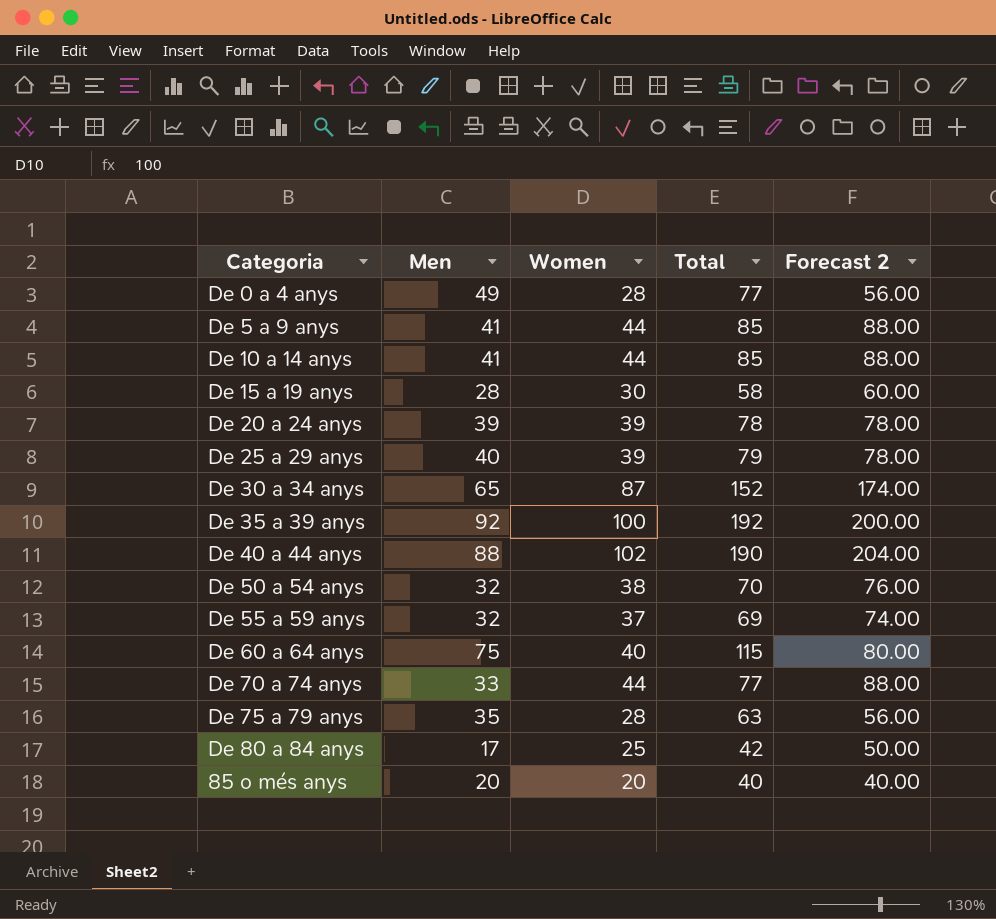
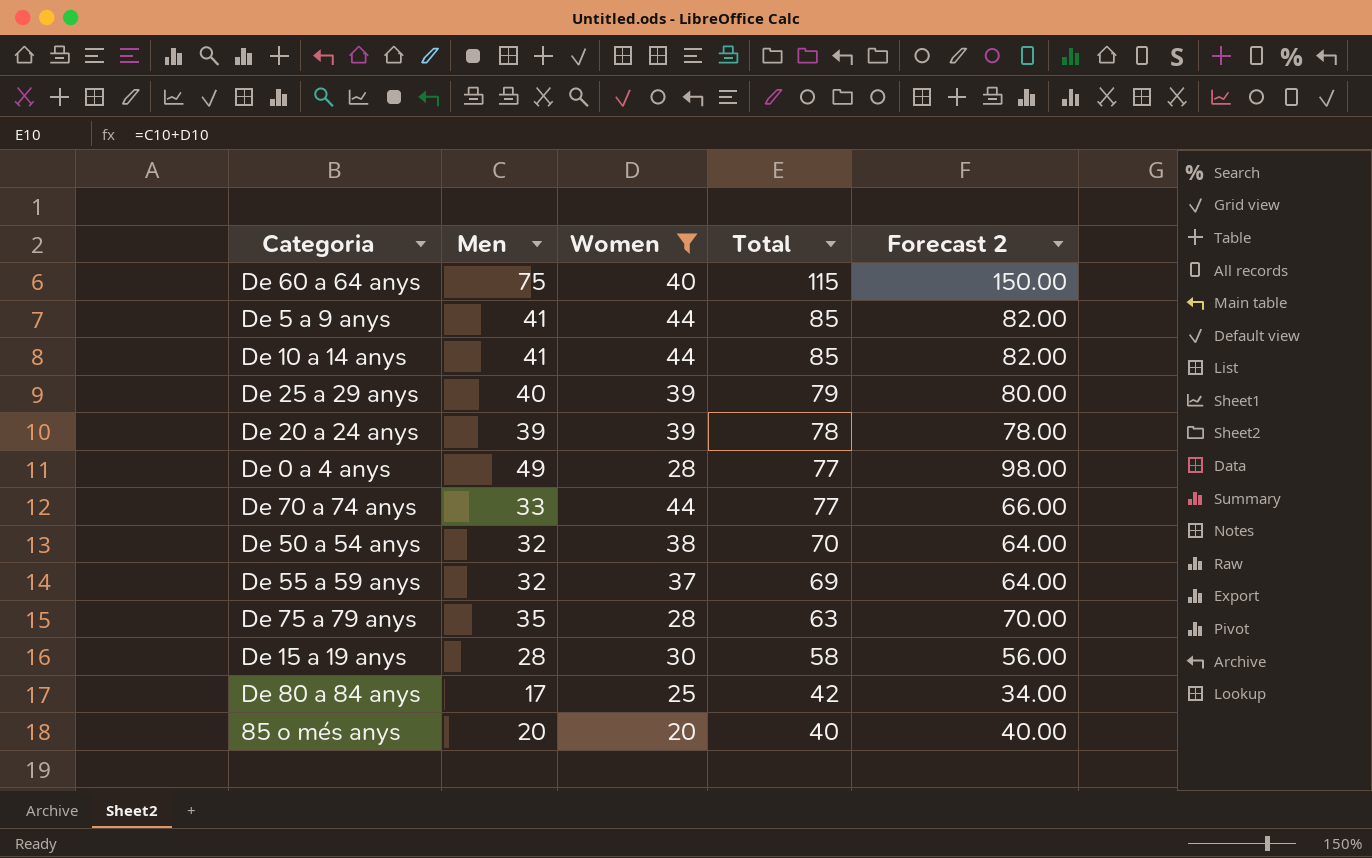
filter: none -> Women <= 44
row order: none -> Total descending
column Forecast 2 | formula: [Women] * 2 -> [Men] * 2

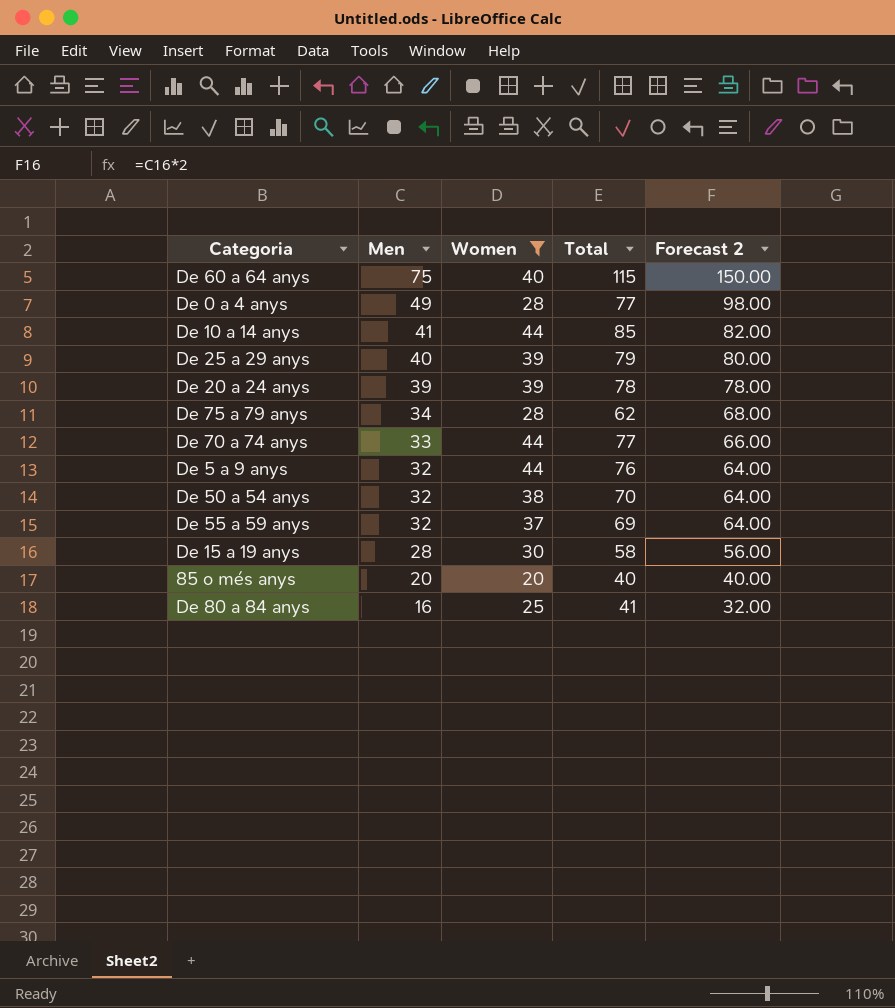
row order: Total descending -> Men descending
De 75 a 79 anys | Men: 35 -> 34
De 75 a 79 anys | Total: 63 -> 62
De 75 a 79 anys | Forecast 2: 70.00 -> 68.00
De 5 a 9 anys | Men: 41 -> 32
De 5 a 9 anys | Total: 85 -> 76
De 5 a 9 anys | Forecast 2: 82.00 -> 64.00
De 80 a 84 anys | Men: 17 -> 16
De 80 a 84 anys | Total: 42 -> 41
De 80 a 84 anys | Forecast 2: 34.00 -> 32.00

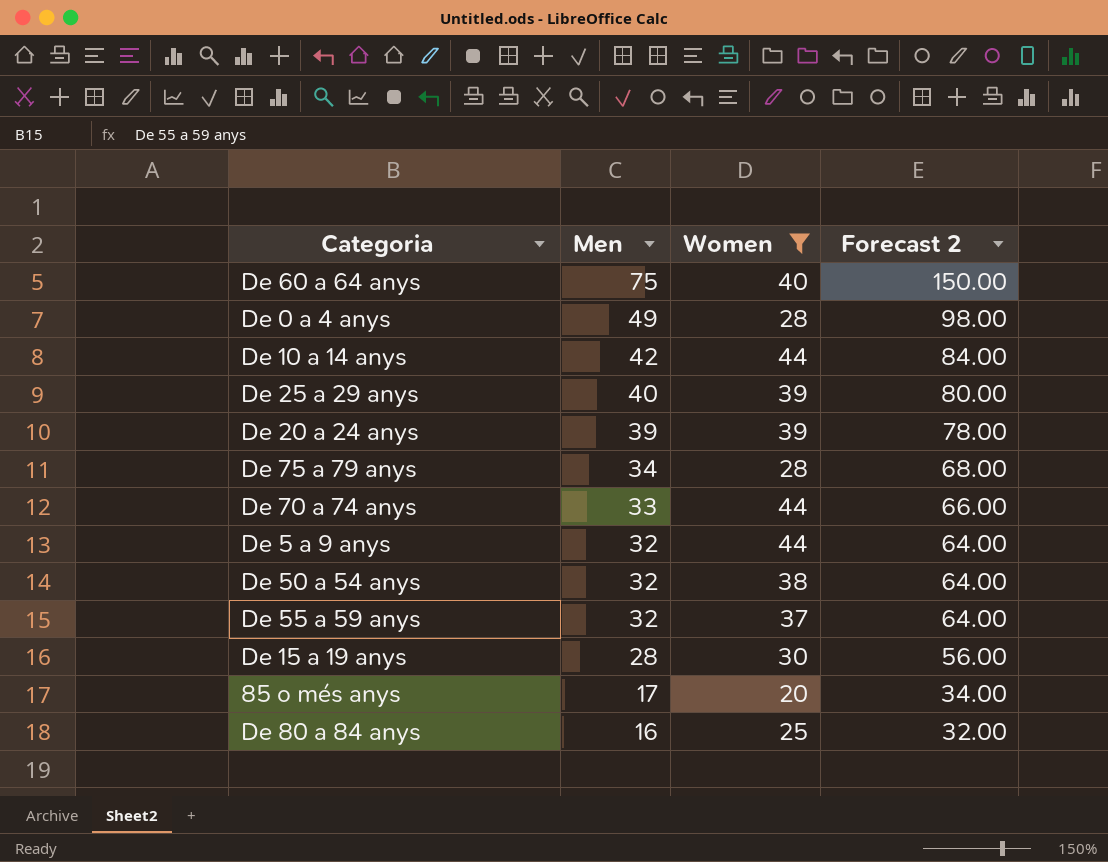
column Total | formula: [Men] + [Women] -> none
De 10 a 14 anys | Men: 41 -> 42
De 10 a 14 anys | Forecast 2: 82.00 -> 84.00
85 o més anys | Men: 20 -> 17
85 o més anys | Forecast 2: 40.00 -> 34.00

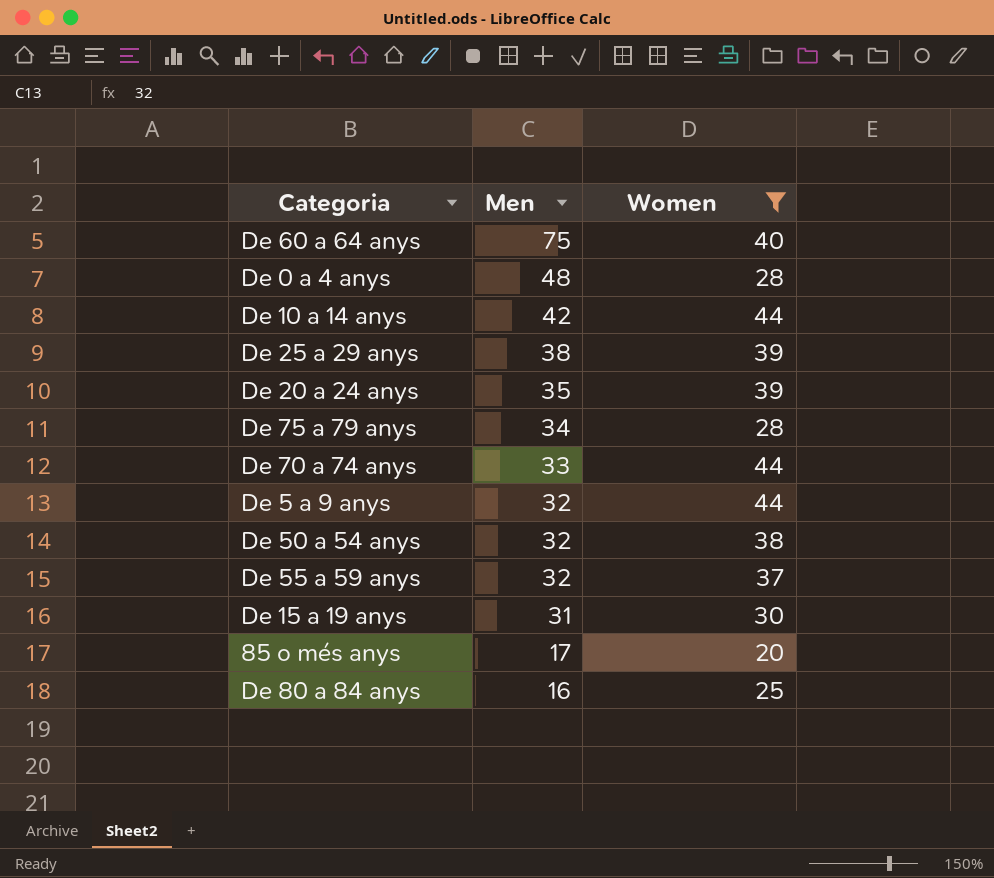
column Forecast 2 | formula: [Men] * 2 -> none
De 0 a 4 anys | Men: 49 -> 48
De 25 a 29 anys | Men: 40 -> 38
De 20 a 24 anys | Men: 39 -> 35
De 15 a 19 anys | Men: 28 -> 31

